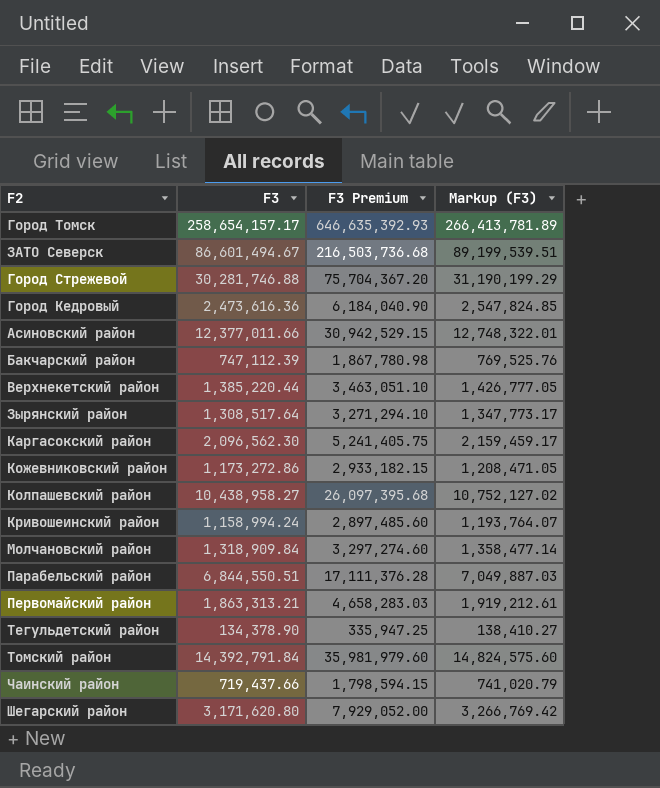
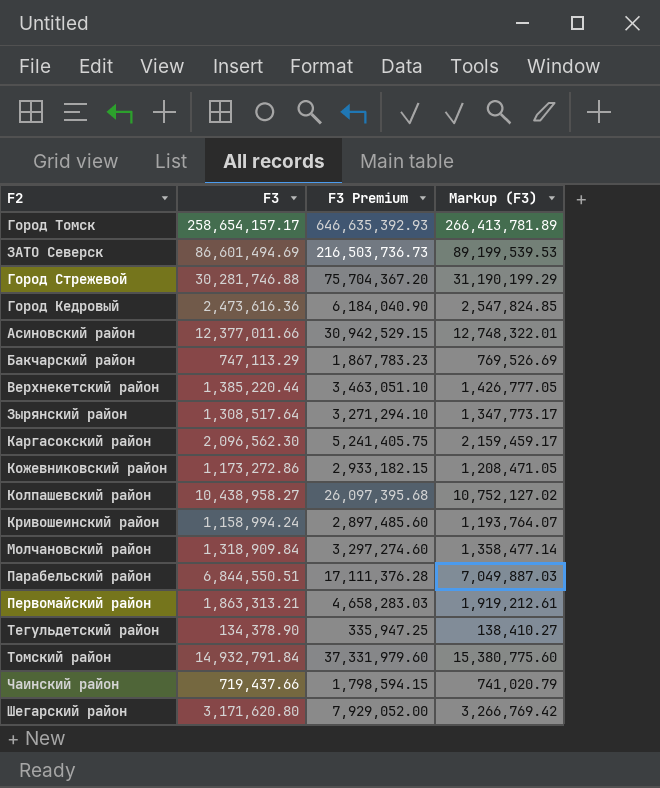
ЗАТО Северск | F3: 86,601,494.67 -> 86,601,494.69
ЗАТО Северск | F3 Premium: 216,503,736.68 -> 216,503,736.73
ЗАТО Северск | Markup (F3): 89,199,539.51 -> 89,199,539.53
Бакчарский район | F3: 747,112.39 -> 747,113.29
Бакчарский район | F3 Premium: 1,867,780.98 -> 1,867,783.23
Бакчарский район | Markup (F3): 769,525.76 -> 769,526.69
Томский район | F3: 14,392,791.84 -> 14,932,791.84
Томский район | F3 Premium: 35,981,979.60 -> 37,331,979.60
Томский район | Markup (F3): 14,824,575.60 -> 15,380,775.60

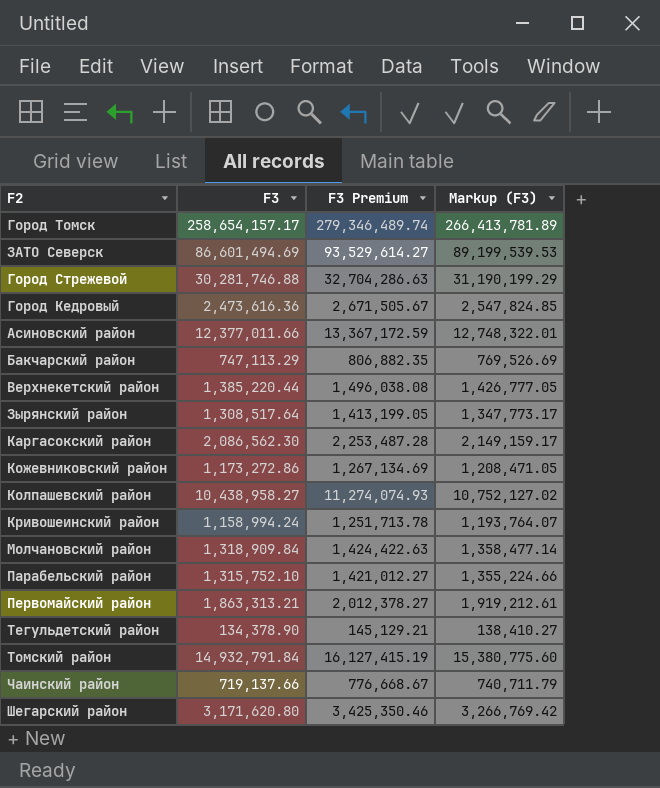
column F3 Premium | formula: [F3] * 2.5 -> [F3] * 1.08
Каргасокский район | F3: 2,096,562.30 -> 2,086,562.30
Каргасокский район | Markup (F3): 2,159,459.17 -> 2,149,159.17
Парабельский район | F3: 6,844,550.51 -> 1,315,752.10
Парабельский район | Markup (F3): 7,049,887.03 -> 1,355,224.66
Чаинский район | F3: 719,437.66 -> 719,137.66
Чаинский район | Markup (F3): 741,020.79 -> 740,711.79

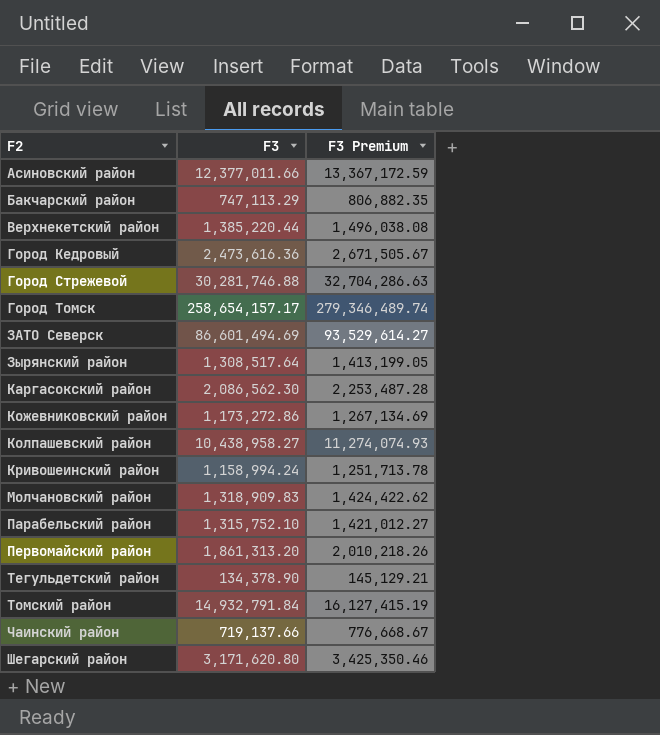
row order: none -> F2 ascending
column Markup (F3) | formula: [F3] * 1.03 -> none
Молчановский район | F3: 1,318,909.84 -> 1,318,909.83
Молчановский район | F3 Premium: 1,424,422.63 -> 1,424,422.62
Первомайский район | F3: 1,863,313.21 -> 1,861,313.20
Первомайский район | F3 Premium: 2,012,378.27 -> 2,010,218.26

